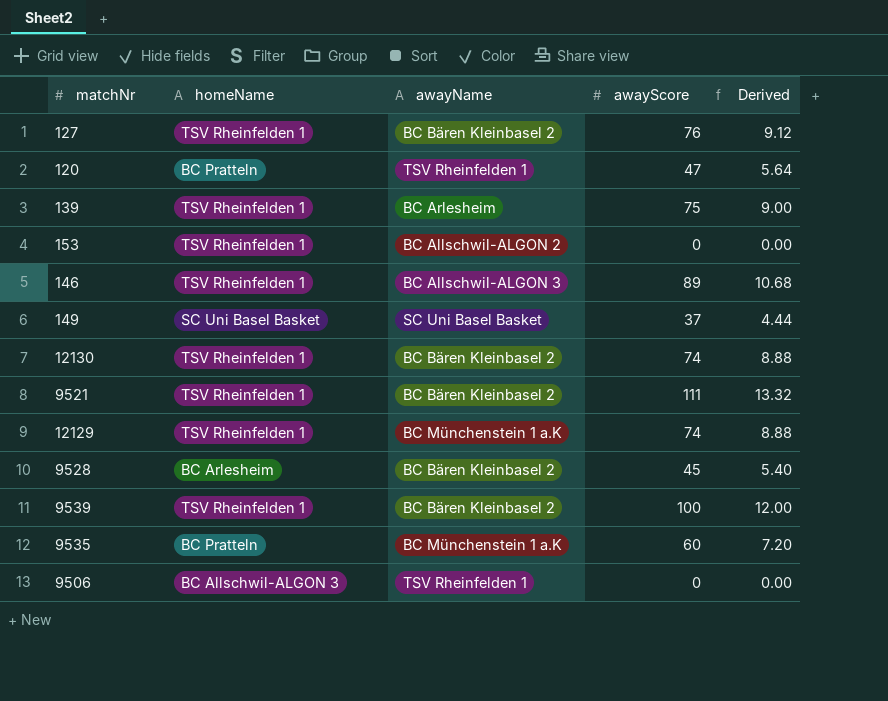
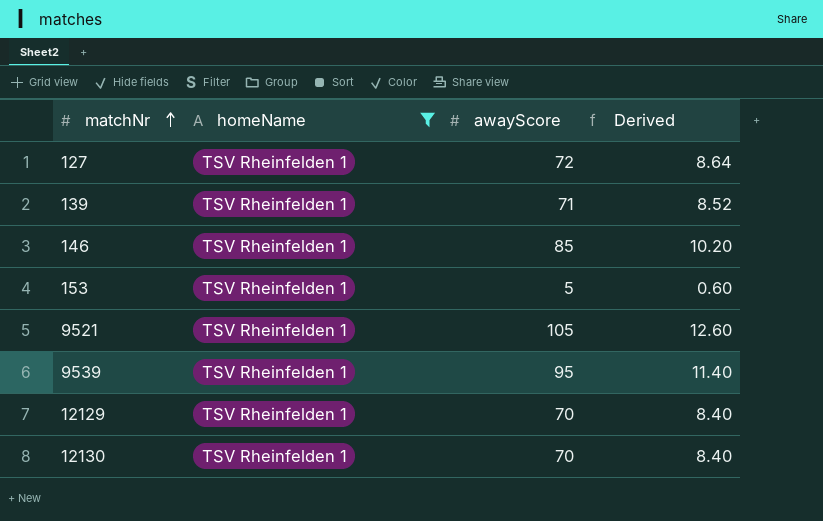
filter: none -> homeName = TSV Rheinfelden 1
row order: none -> matchNr ascending
column awayName | position: 3 -> none
127 | awayScore: 76 -> 72
127 | Derived: 9.12 -> 8.64
139 | awayScore: 75 -> 71
139 | Derived: 9.00 -> 8.52
146 | awayScore: 89 -> 85
146 | Derived: 10.68 -> 10.20
153 | awayScore: 0 -> 5
153 | Derived: 0.00 -> 0.60
9521 | awayScore: 111 -> 105
9521 | Derived: 13.32 -> 12.60
9539 | awayScore: 100 -> 95
9539 | Derived: 12.00 -> 11.40
12129 | awayScore: 74 -> 70
12129 | Derived: 8.88 -> 8.40
12130 | awayScore: 74 -> 70
12130 | Derived: 8.88 -> 8.40

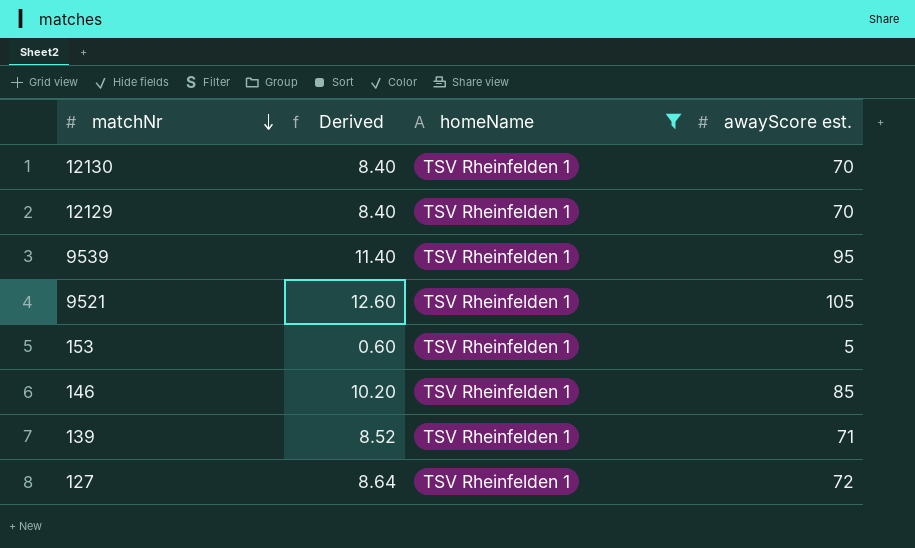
row order: matchNr ascending -> matchNr descending
column Derived | position: 4 -> 2
column name: awayScore -> awayScore est.

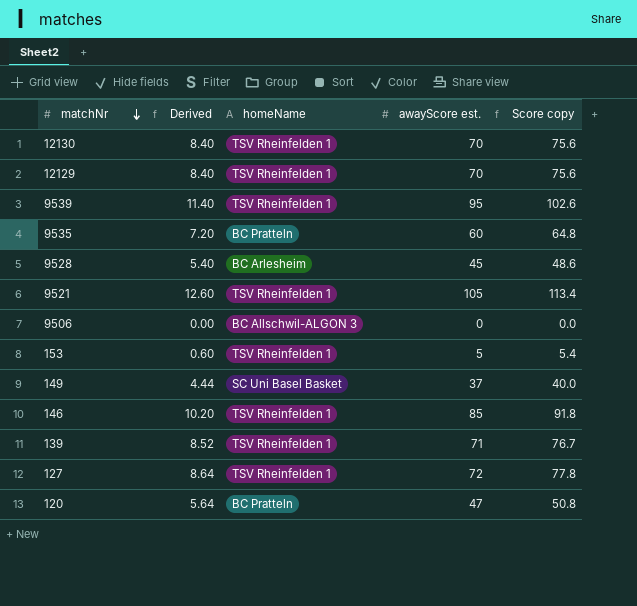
filter: homeName = TSV Rheinfelden 1 -> none
column Score copy | formula: none -> [awayScore est.] * 1.08

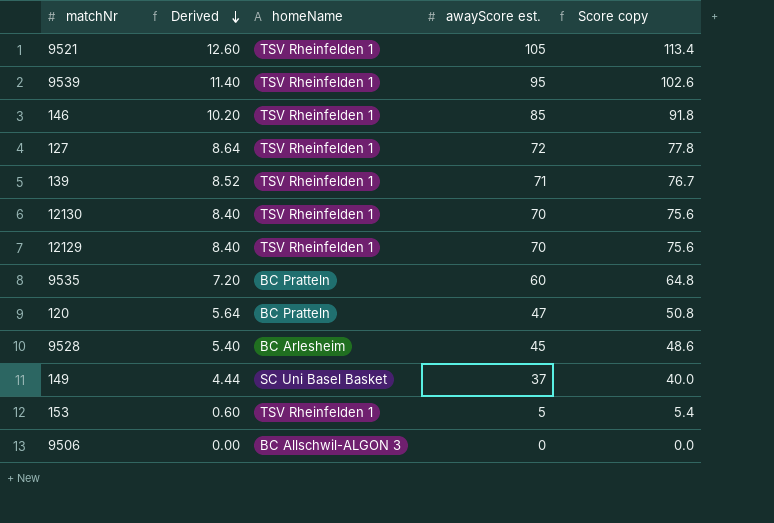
row order: matchNr descending -> Derived descending

